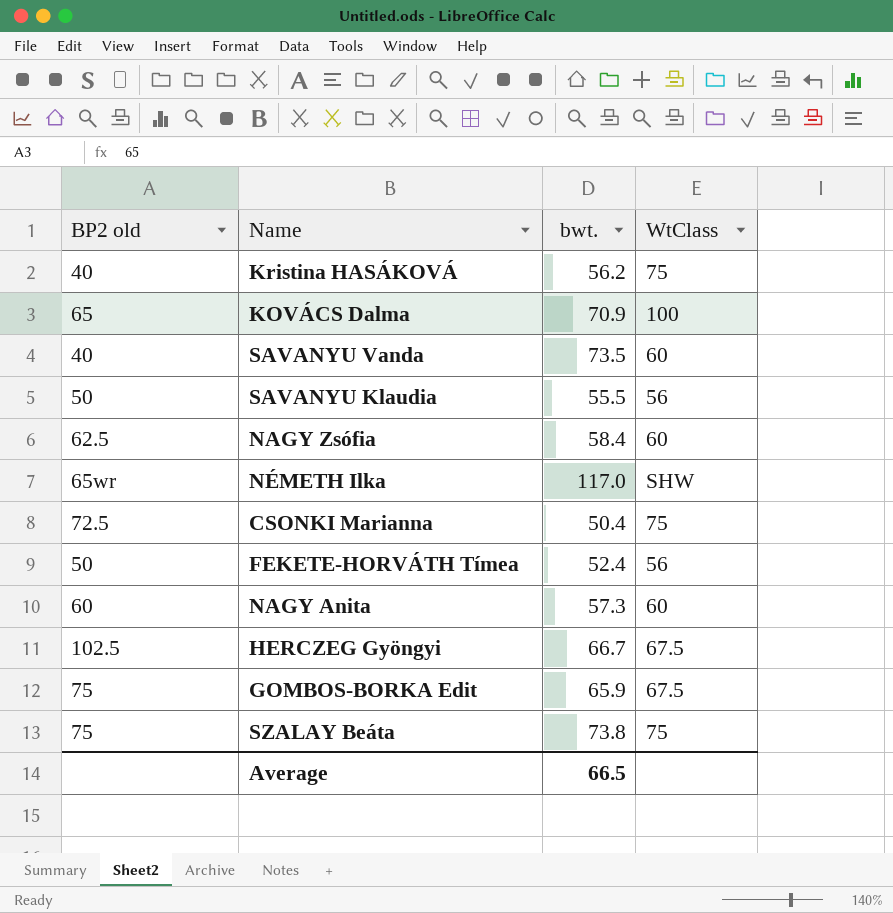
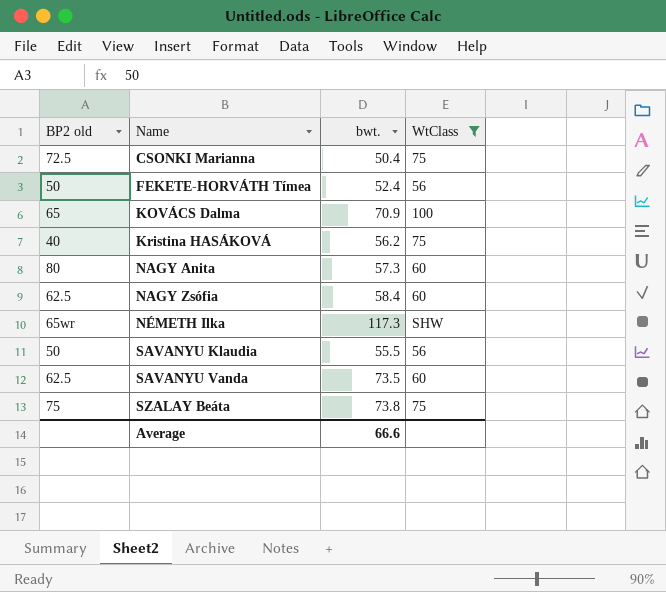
filter: none -> WtClass != 67.5
row order: none -> Name ascending
NAGY Anita | BP2 old: 60 -> 80
NÉMETH Ilka | bwt.: 117.0 -> 117.3
SAVANYU Vanda | BP2 old: 40 -> 62.5
Average | bwt.: 66.5 -> 66.6

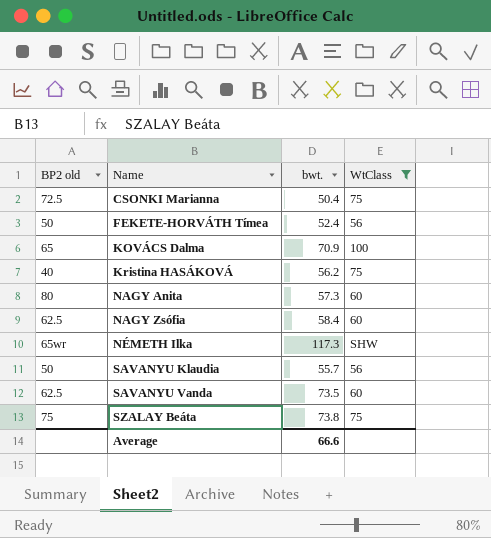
SAVANYU Klaudia | bwt.: 55.5 -> 55.7

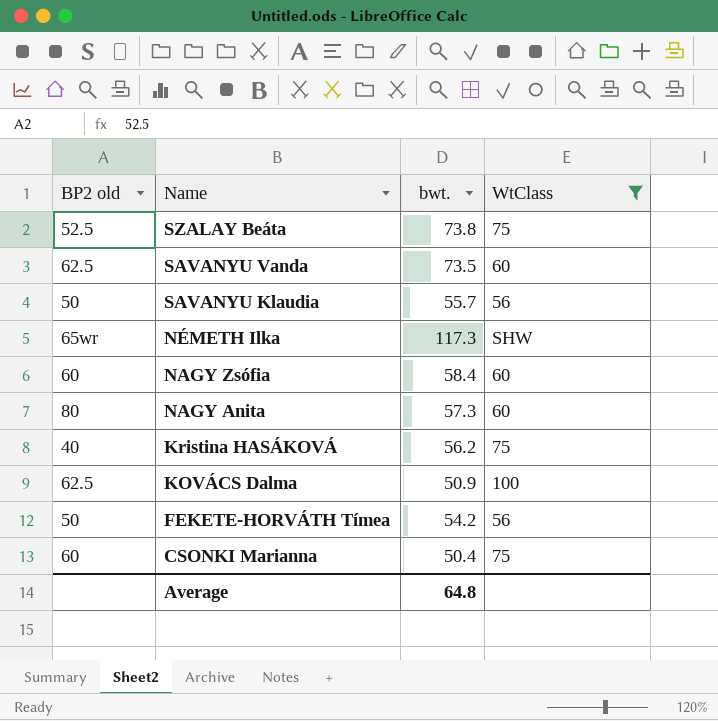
row order: Name ascending -> Name descending
SZALAY Beáta | BP2 old: 75 -> 52.5
NAGY Zsófia | BP2 old: 62.5 -> 60
KOVÁCS Dalma | BP2 old: 65 -> 62.5
KOVÁCS Dalma | bwt.: 70.9 -> 50.9
FEKETE-HORVÁTH Tímea | bwt.: 52.4 -> 54.2
CSONKI Marianna | BP2 old: 72.5 -> 60
Average | bwt.: 66.6 -> 64.8

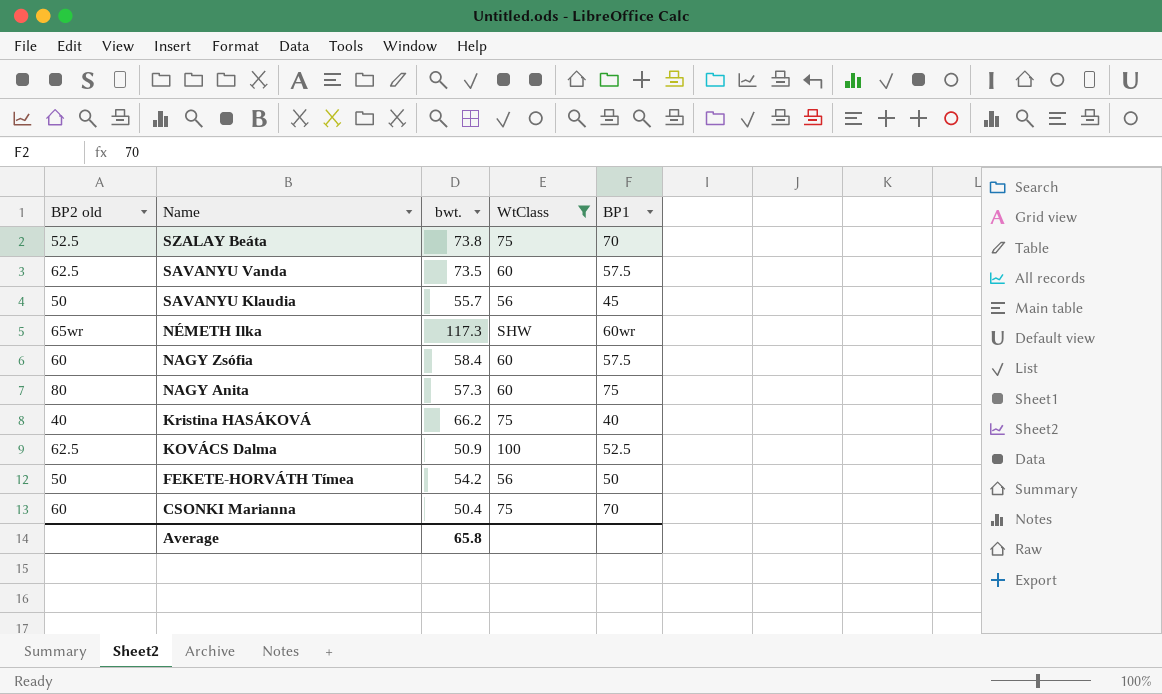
column BP1 | position: none -> 5
Kristina HASÁKOVÁ | bwt.: 56.2 -> 66.2
Average | bwt.: 64.8 -> 65.8

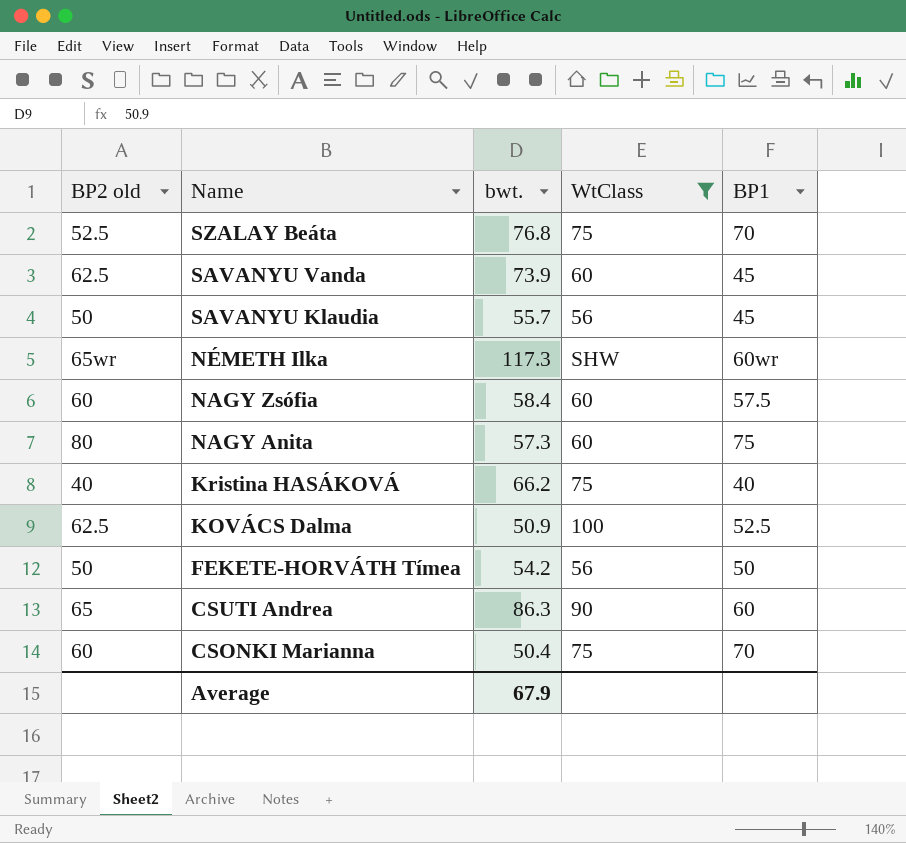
SZALAY Beáta | bwt.: 73.8 -> 76.8
SAVANYU Vanda | bwt.: 73.5 -> 73.9
SAVANYU Vanda | BP1: 57.5 -> 45
row CSUTI Andrea: none -> 65 | 86.3 | 90 | 60
Average | bwt.: 65.8 -> 67.9

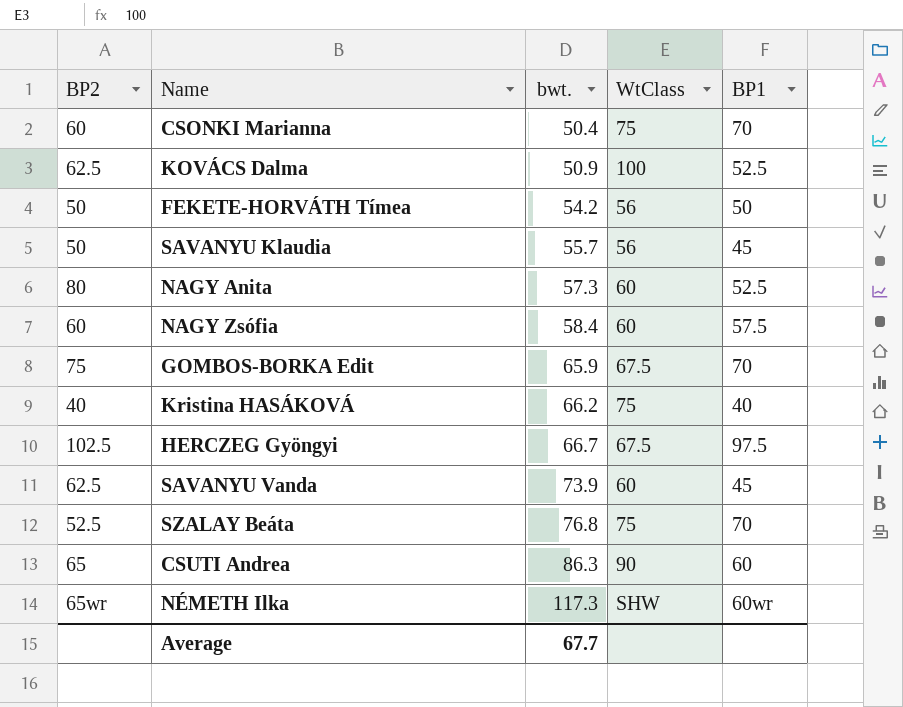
filter: WtClass != 67.5 -> none
row order: Name descending -> bwt. ascending
column name: BP2 old -> BP2
NAGY Anita | BP1: 75 -> 52.5
Average | bwt.: 67.9 -> 67.7

